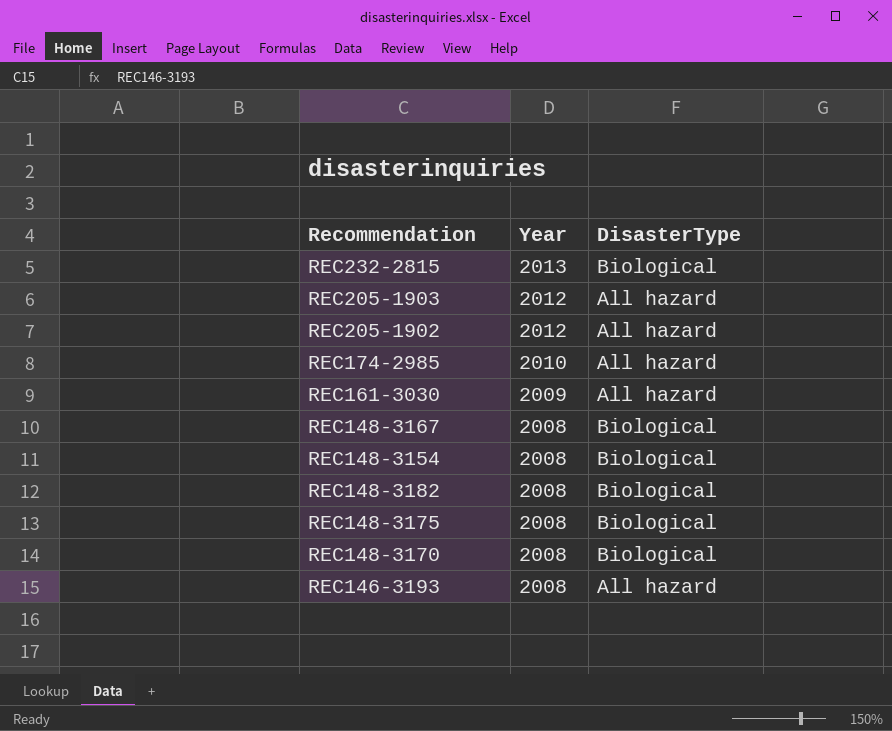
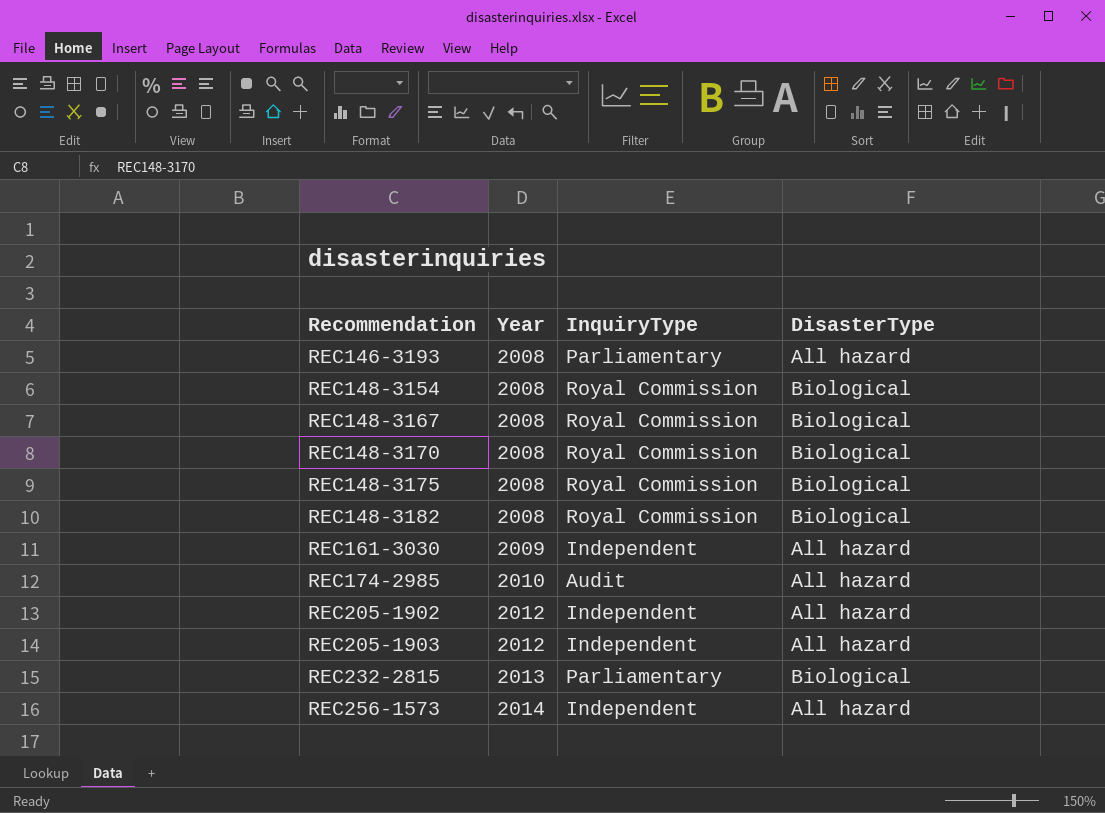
row order: Year descending -> Recommendation ascending
column InquiryType | position: none -> 3
row REC256-1573: none -> 2014 | Independent | All hazard

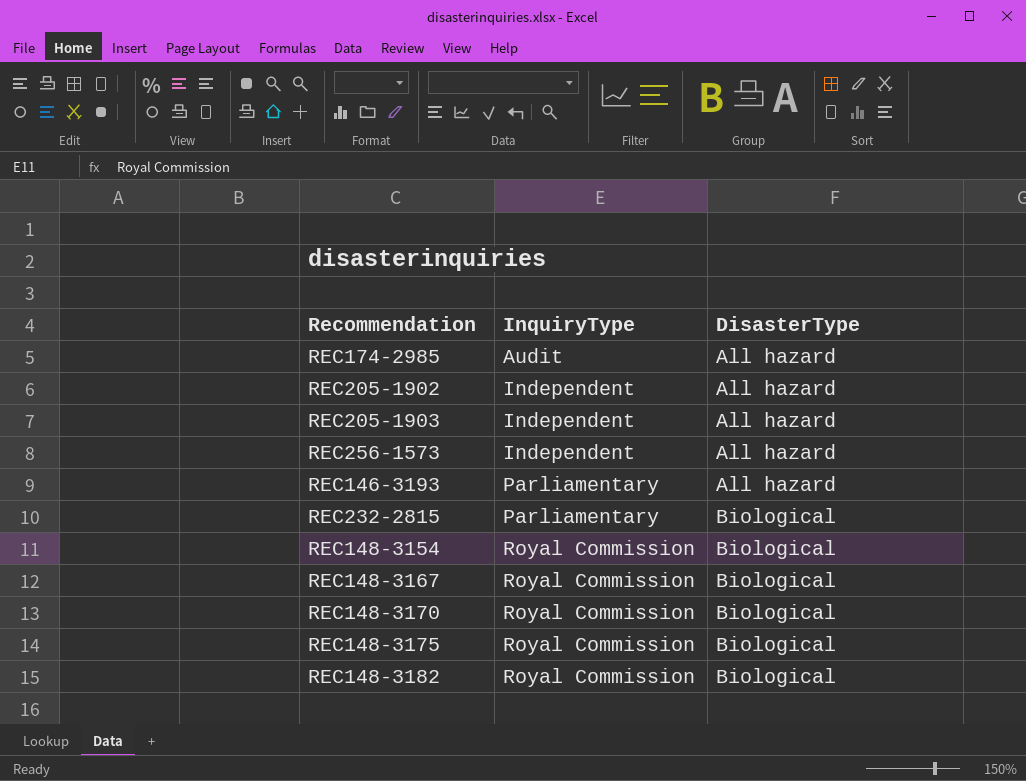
row order: Recommendation ascending -> InquiryType ascending
column Year | position: 2 -> none
row REC161-3030: 2009 | Independent | All hazard -> none

